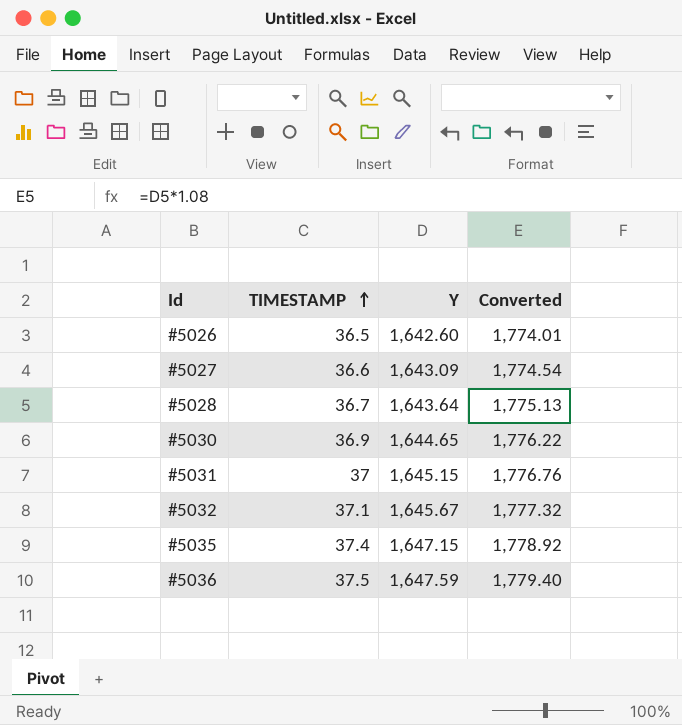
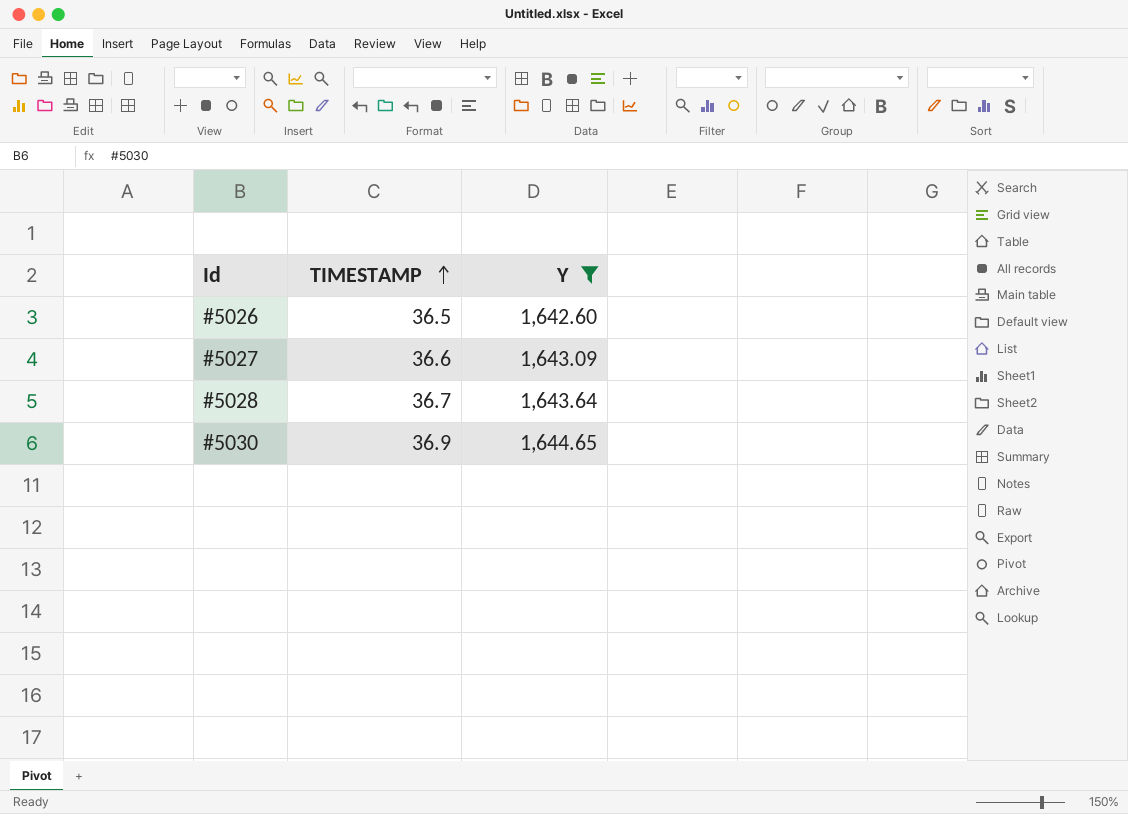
filter: none -> Y <= 1,644.65
column Converted | formula: [Y] * 1.08 -> none

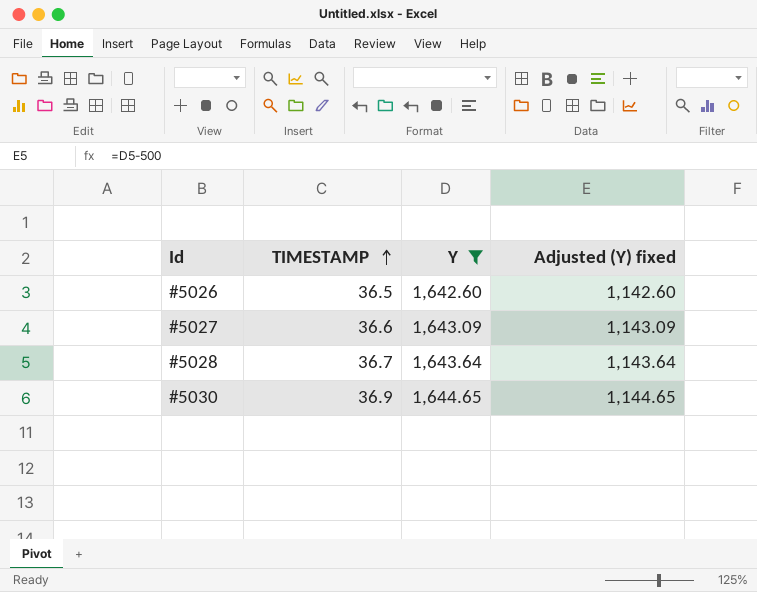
column Adjusted (Y) fixed | formula: none -> [Y] - 500

